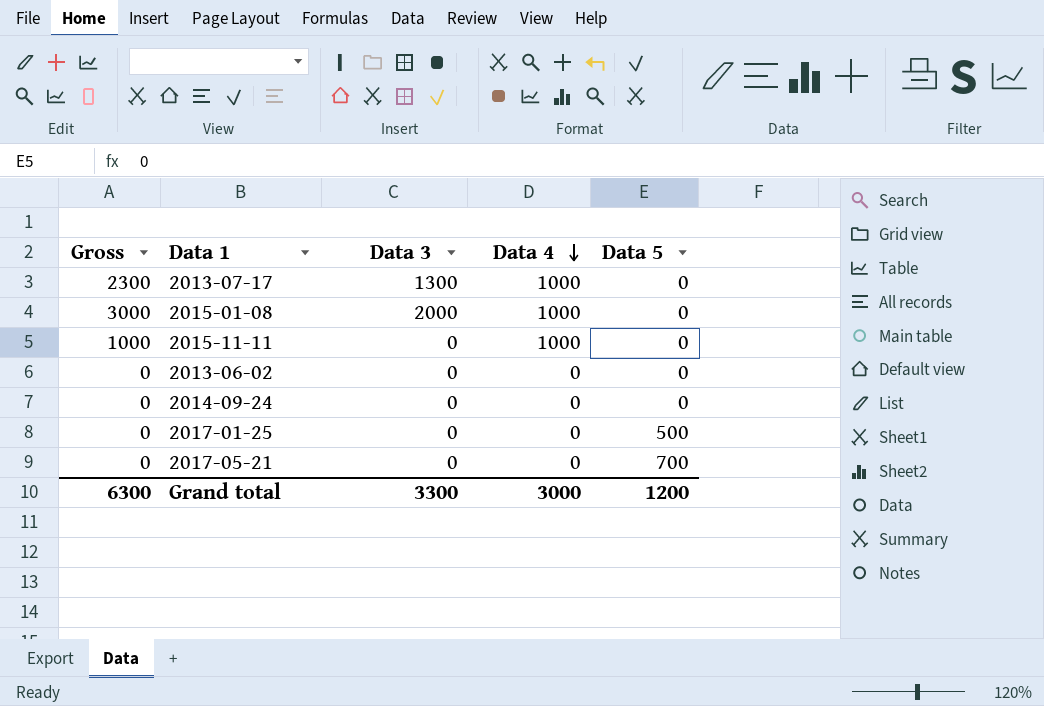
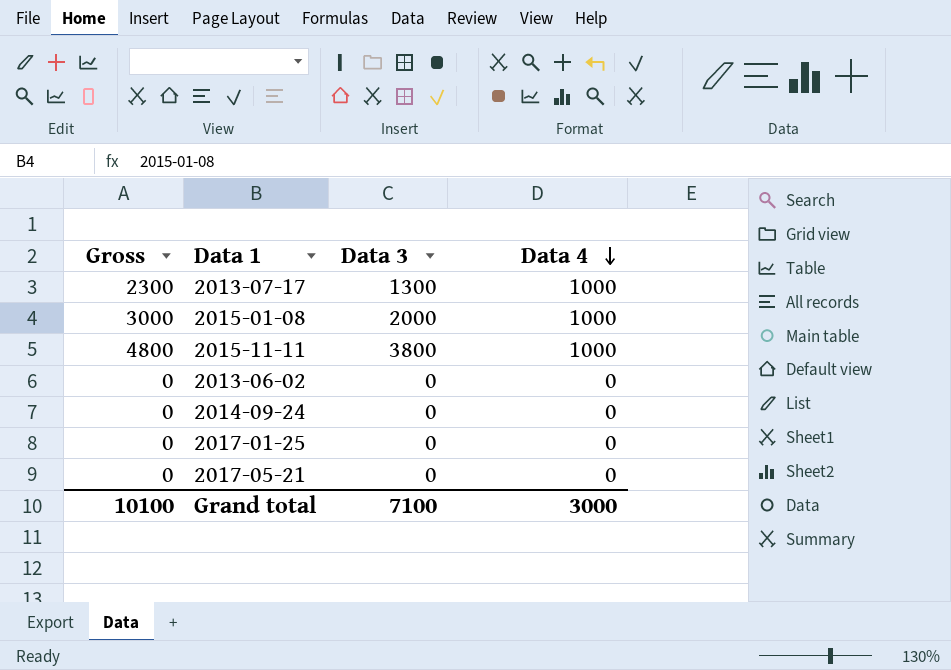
column Data 5 | position: 5 -> none
2015-11-11 | Gross: 1000 -> 4800
2015-11-11 | Data 3: 0 -> 3800
Grand total | Gross: 6300 -> 10100
Grand total | Data 3: 3300 -> 7100

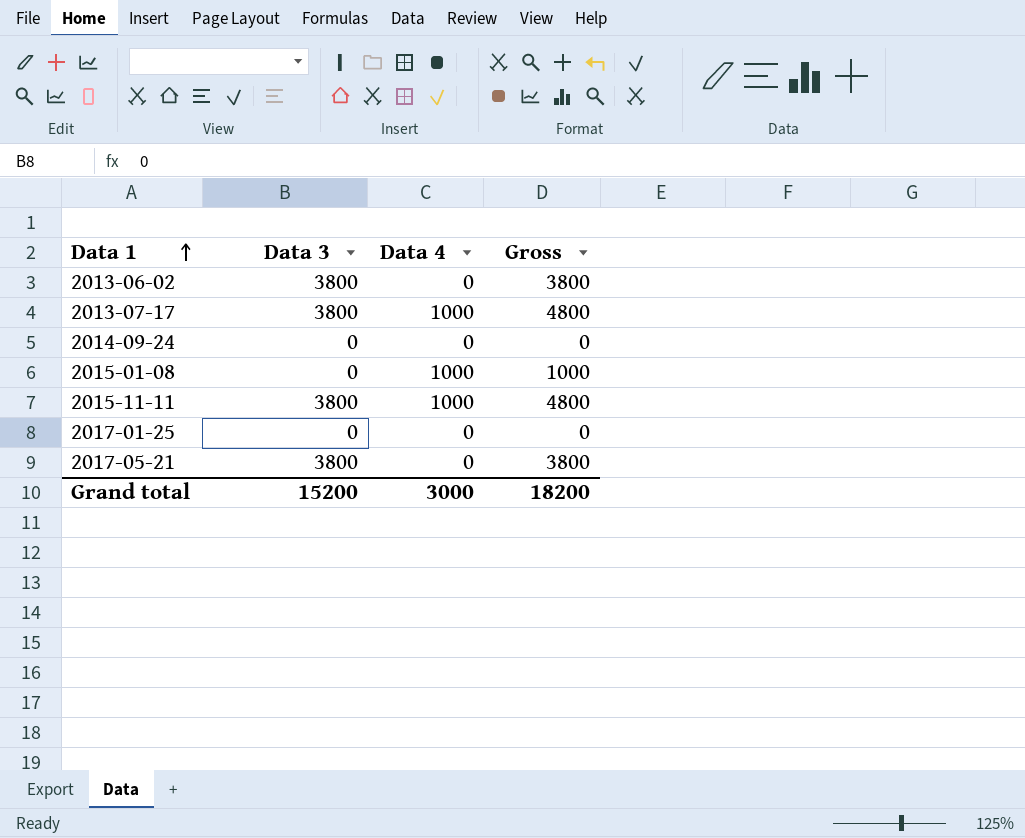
row order: Data 4 descending -> Data 1 ascending
column Gross | position: 1 -> 4
2013-06-02 | Data 3: 0 -> 3800
2013-06-02 | Gross: 0 -> 3800
2013-07-17 | Data 3: 1300 -> 3800
2013-07-17 | Gross: 2300 -> 4800
2015-01-08 | Data 3: 2000 -> 0
2015-01-08 | Gross: 3000 -> 1000
2017-05-21 | Data 3: 0 -> 3800
2017-05-21 | Gross: 0 -> 3800
Grand total | Data 3: 7100 -> 15200
Grand total | Gross: 10100 -> 18200

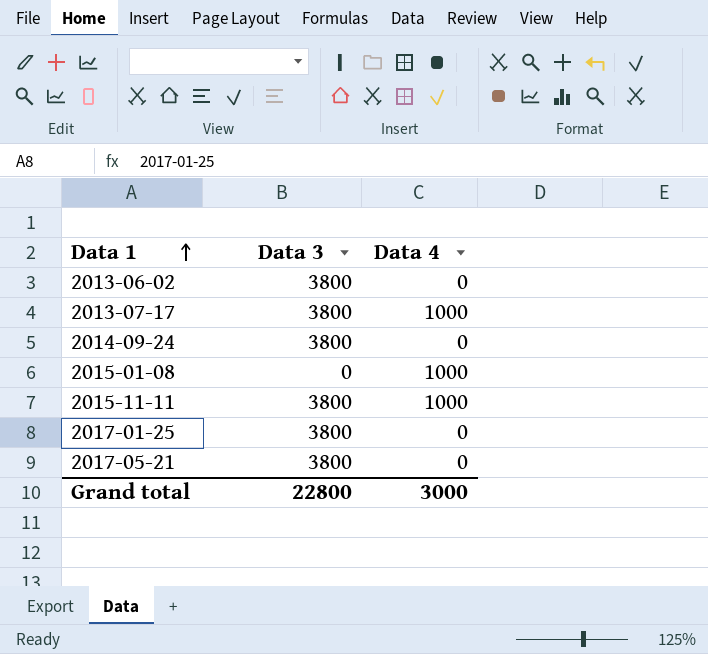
column Gross | formula: [Data 3] + [Data 4] -> none
2014-09-24 | Data 3: 0 -> 3800
2017-01-25 | Data 3: 0 -> 3800
Grand total | Data 3: 15200 -> 22800

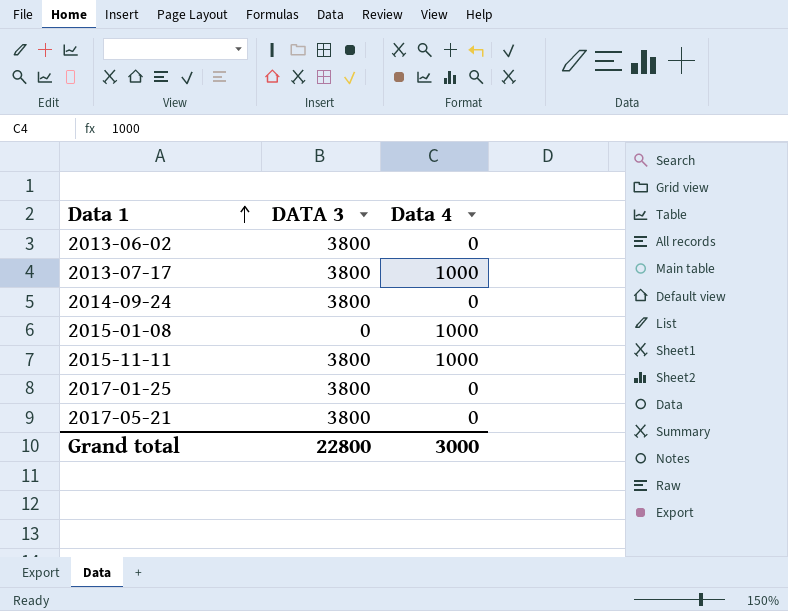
column name: Data 3 -> DATA 3

